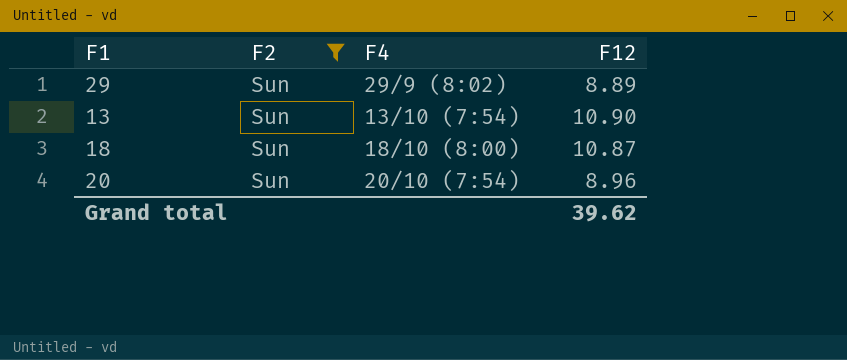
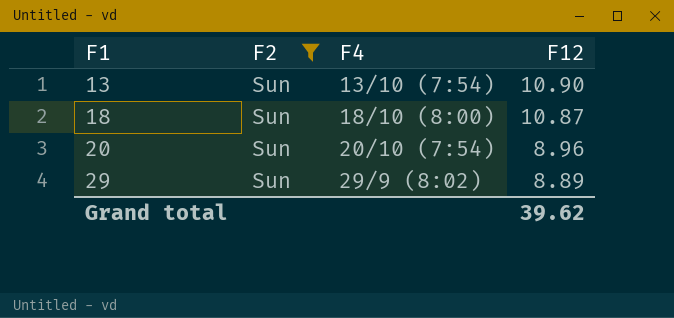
row order: none -> F1 ascending

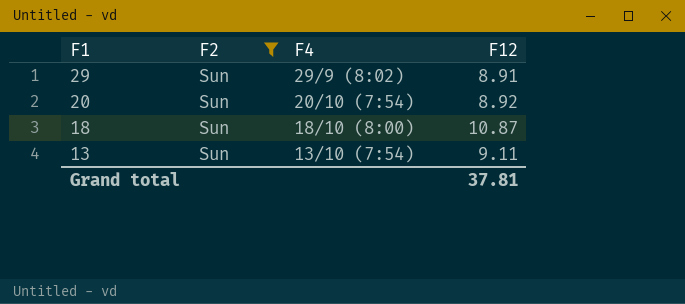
row order: F1 ascending -> F1 descending
29 | F12: 8.89 -> 8.91
20 | F12: 8.96 -> 8.92
13 | F12: 10.90 -> 9.11
Grand total | F12: 39.62 -> 37.81

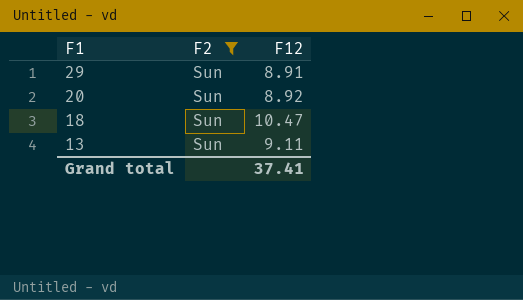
column F4 | position: 3 -> none
18 | F12: 10.87 -> 10.47
Grand total | F12: 37.81 -> 37.41

